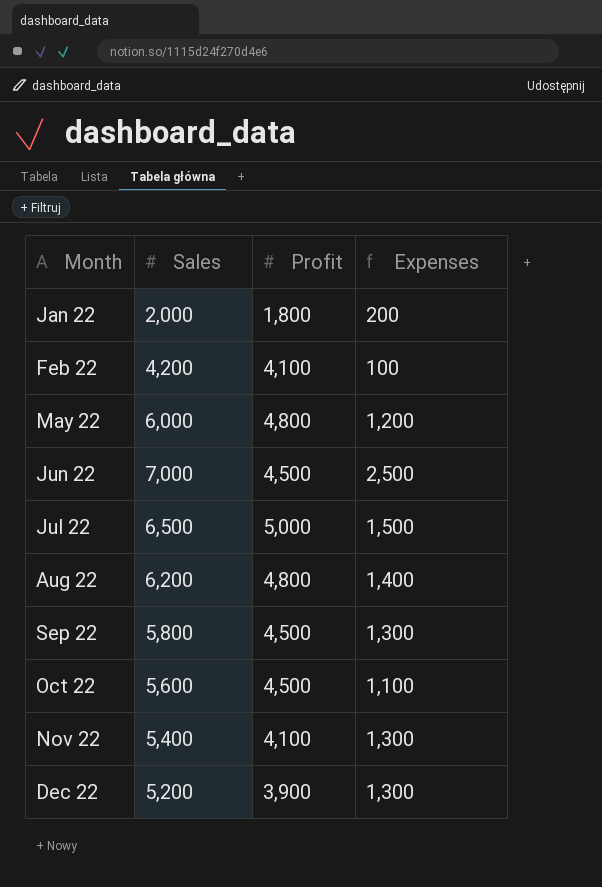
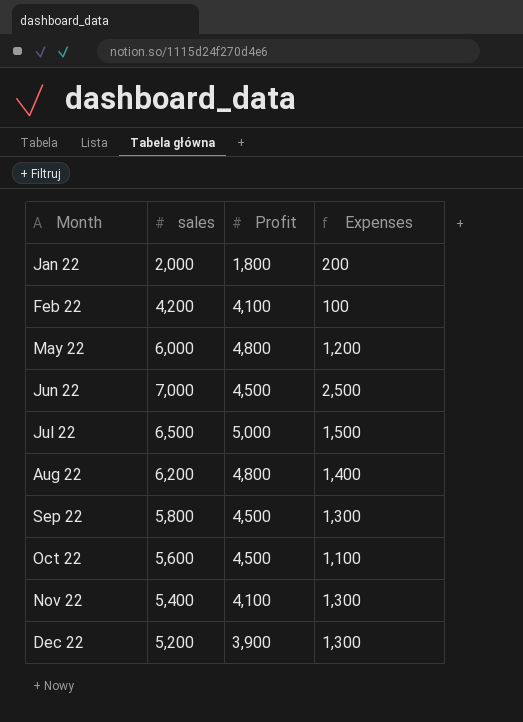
column name: Sales -> sales

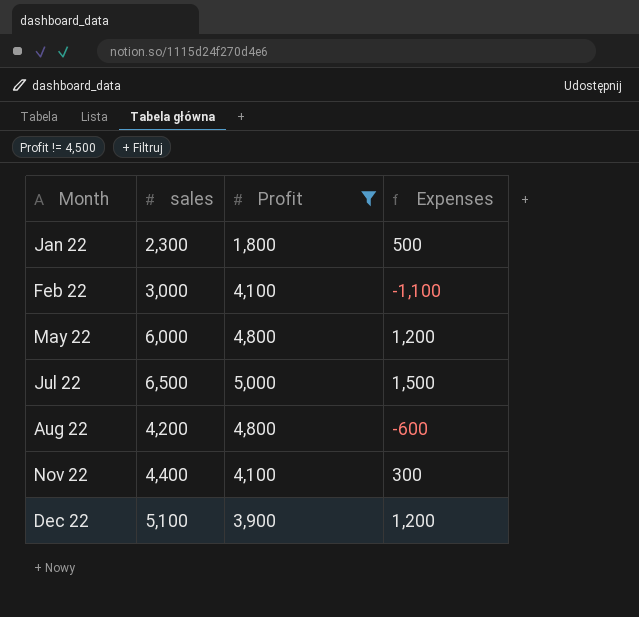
filter: none -> Profit != 4,500
Jan 22 | sales: 2,000 -> 2,300
Jan 22 | Expenses: 200 -> 500
Feb 22 | sales: 4,200 -> 3,000
Feb 22 | Expenses: 100 -> -1,100
Aug 22 | sales: 6,200 -> 4,200
Aug 22 | Expenses: 1,400 -> -600
Nov 22 | sales: 5,400 -> 4,400
Nov 22 | Expenses: 1,300 -> 300
Dec 22 | sales: 5,200 -> 5,100
Dec 22 | Expenses: 1,300 -> 1,200

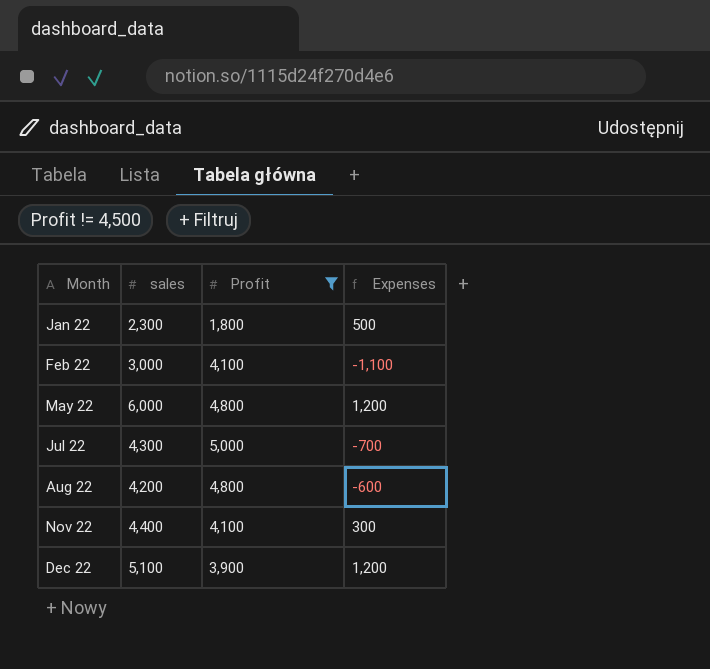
Jul 22 | sales: 6,500 -> 4,300
Jul 22 | Expenses: 1,500 -> -700

